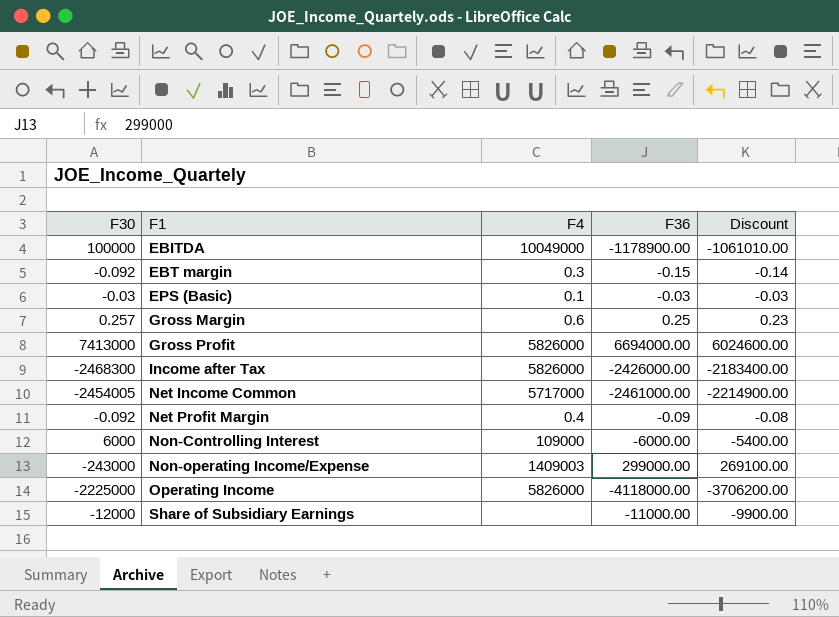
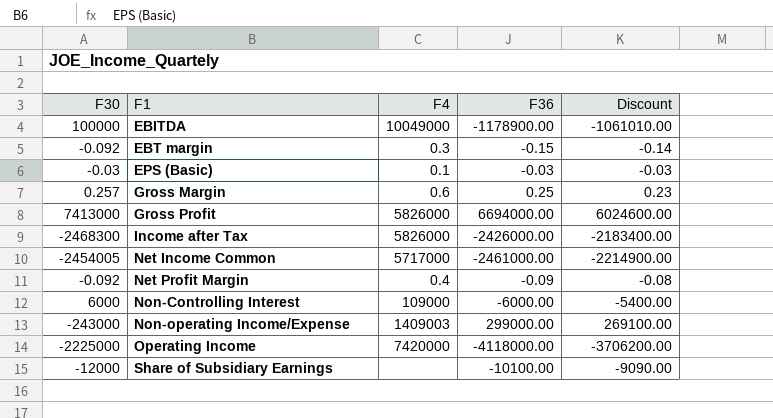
Operating Income | F4: 5826000 -> 7420000
Share of Subsidiary Earnings | F36: -11000.00 -> -10100.00
Share of Subsidiary Earnings | Discount: -9900.00 -> -9090.00

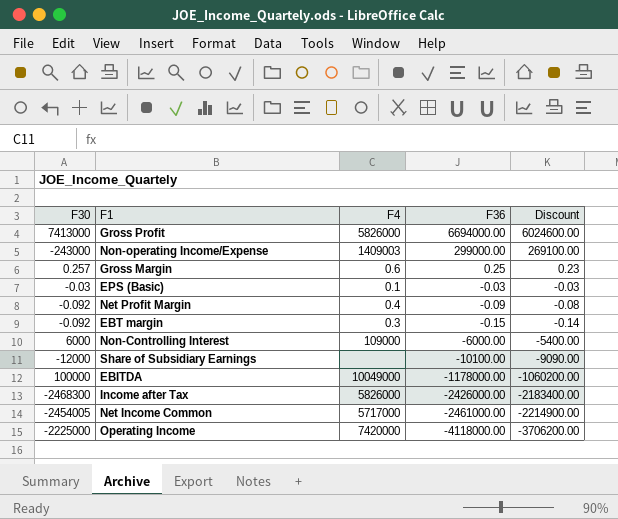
row order: F1 ascending -> F36 descending
EBITDA | F36: -1178900.00 -> -1178000.00
EBITDA | Discount: -1061010.00 -> -1060200.00

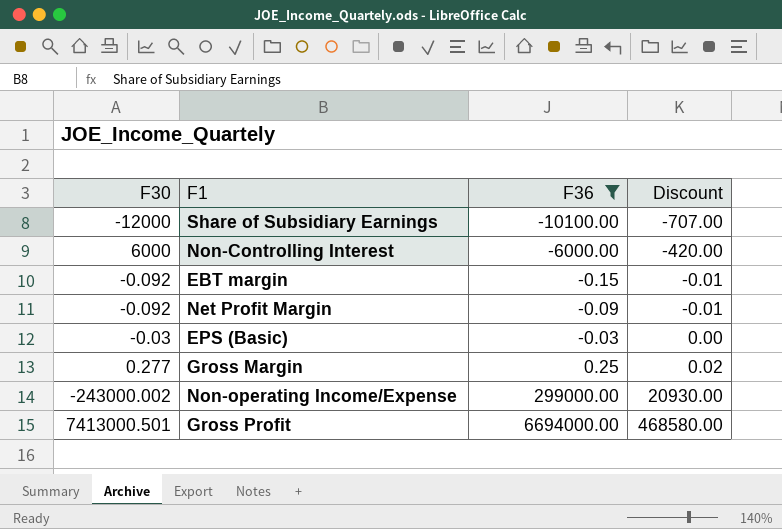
filter: none -> F36 >= -10100.00
row order: F36 descending -> F36 ascending
column F4 | position: 3 -> none
column Discount | formula: [F36] * 0.9 -> [F36] * 0.07
Gross Margin | F30: 0.257 -> 0.277
Non-operating Income/Expense | F30: -243000 -> -243000.002
Gross Profit | F30: 7413000 -> 7413000.501

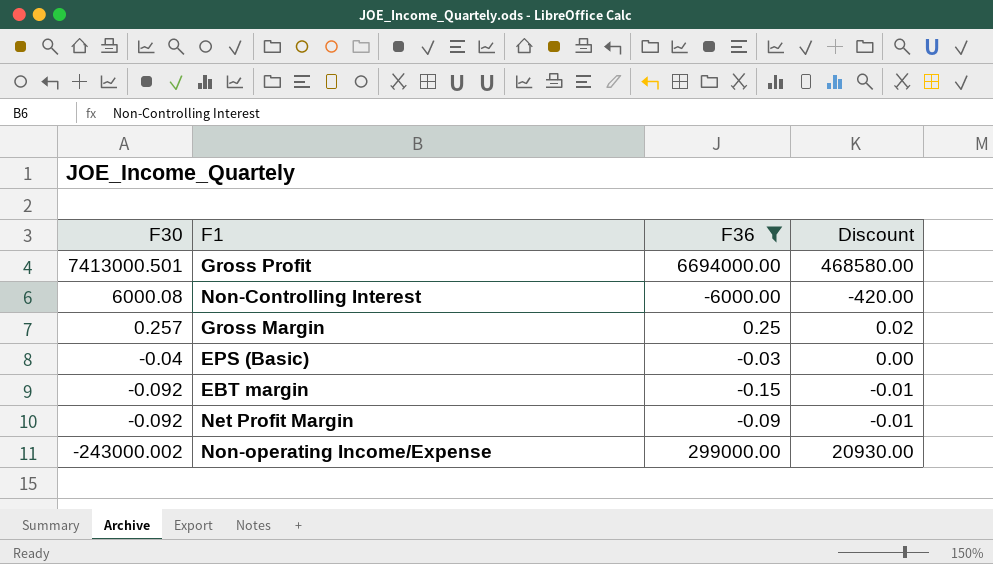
row order: F36 ascending -> F30 descending
row Share of Subsidiary Earnings: -12000 | -10100.00 | -707.00 -> none
Non-Controlling Interest | F30: 6000 -> 6000.08
Gross Margin | F30: 0.277 -> 0.257
EPS (Basic) | F30: -0.03 -> -0.04

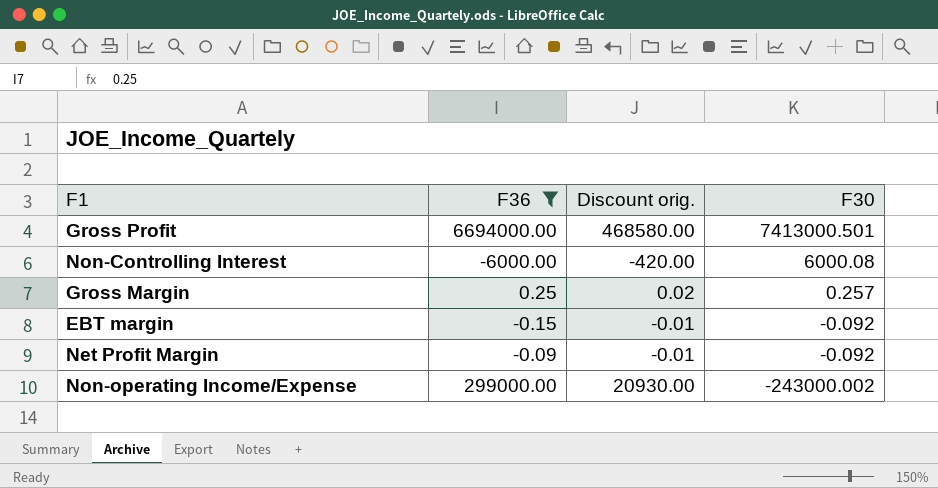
column name: Discount -> Discount orig.
column F30 | position: 1 -> 4
row EPS (Basic): -0.04 | -0.03 | 0.00 -> none

